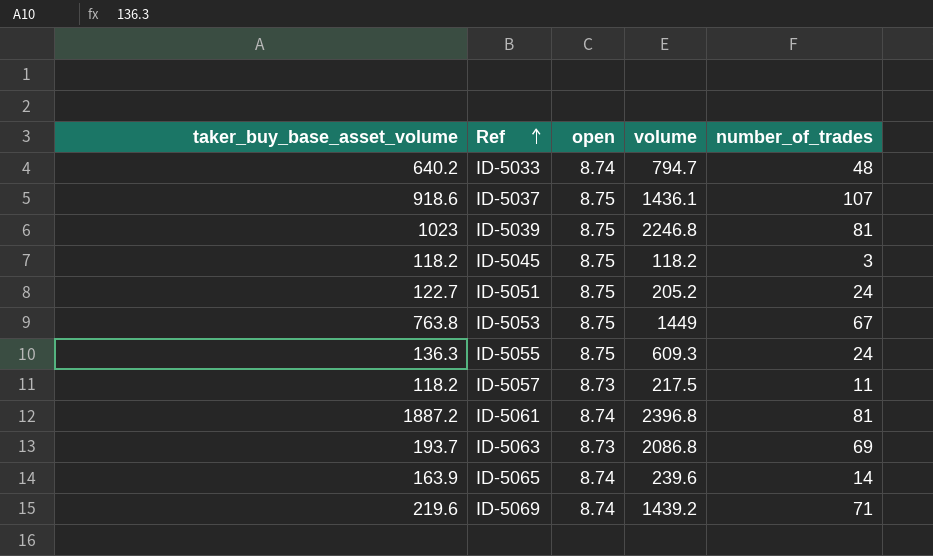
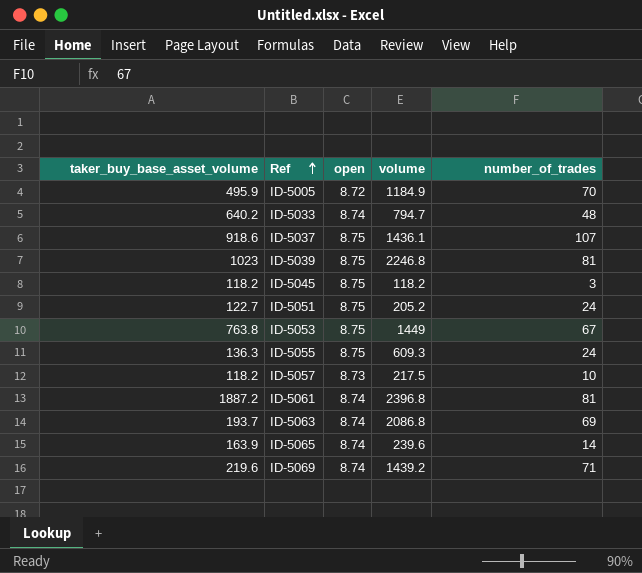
row ID-5005: none -> 495.9 | 8.72 | 1184.9 | 70
ID-5057 | number_of_trades: 11 -> 10
ID-5063 | open: 8.73 -> 8.74

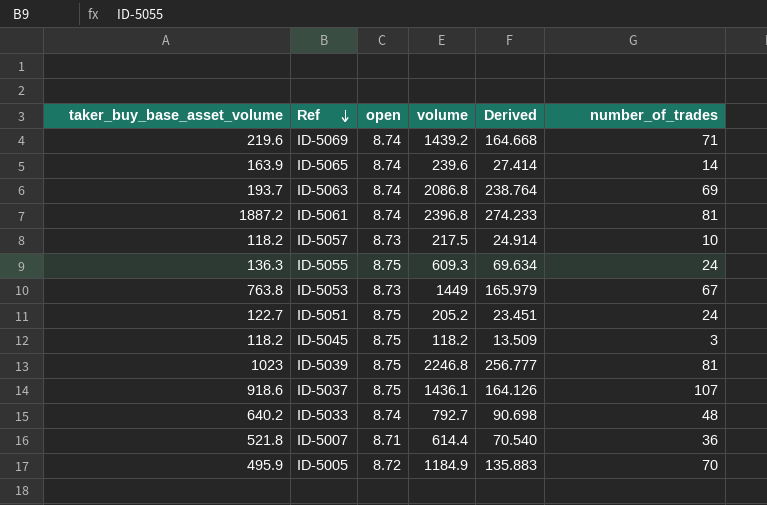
row order: Ref ascending -> Ref descending
column Derived | formula: none -> [volume] / [open]
ID-5053 | open: 8.75 -> 8.73
ID-5033 | volume: 794.7 -> 792.7
row ID-5007: none -> 521.8 | 8.71 | 614.4 | 70.540 | 36

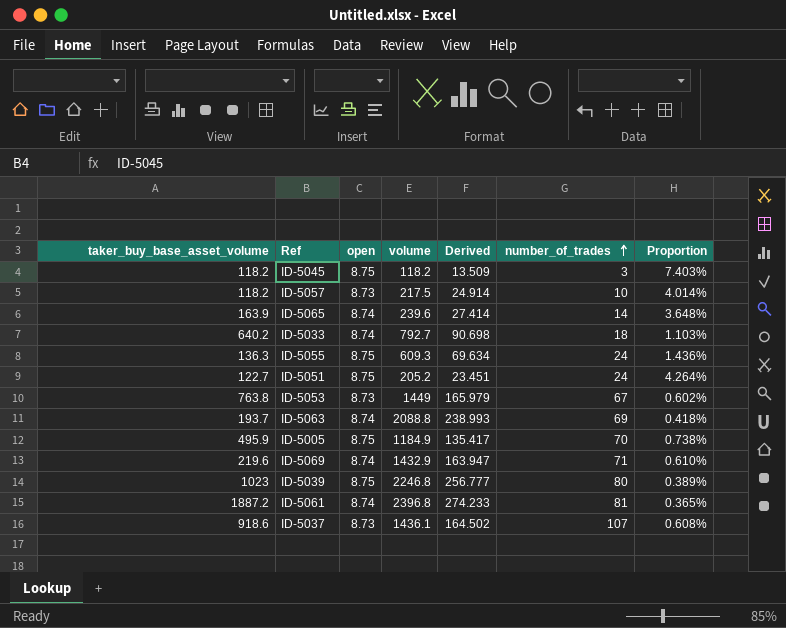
row order: Ref descending -> number_of_trades ascending
column Proportion | formula: none -> [open] / [volume]
row ID-5007: 521.8 | 8.71 | 614.4 | 70.540 | 36 -> none
ID-5033 | number_of_trades: 48 -> 18
ID-5063 | volume: 2086.8 -> 2088.8
ID-5063 | Derived: 238.764 -> 238.993
ID-5005 | open: 8.72 -> 8.75
ID-5005 | Derived: 135.883 -> 135.417
ID-5069 | volume: 1439.2 -> 1432.9
ID-5069 | Derived: 164.668 -> 163.947
ID-5039 | number_of_trades: 81 -> 80
ID-5037 | open: 8.75 -> 8.73
ID-5037 | Derived: 164.126 -> 164.502

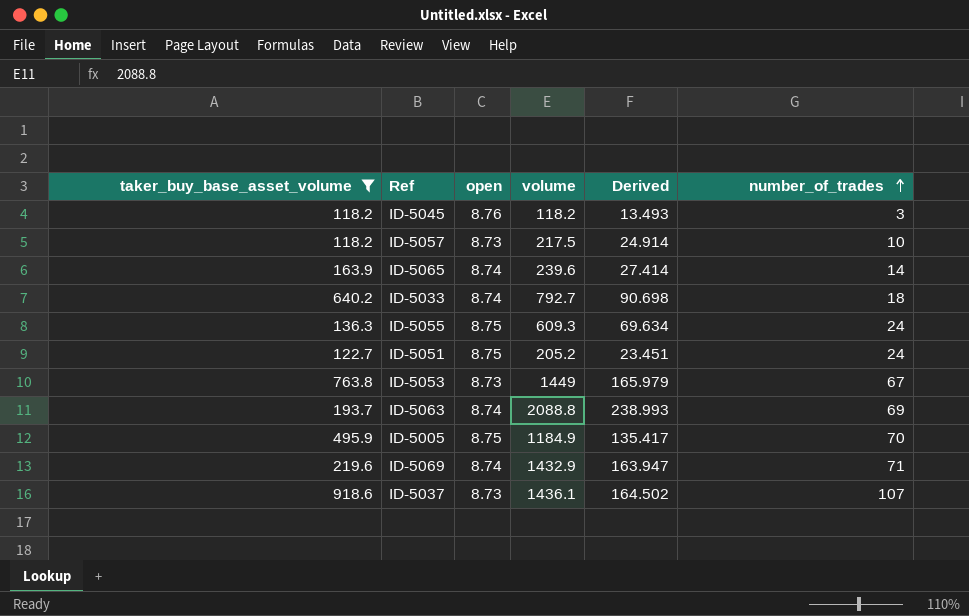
filter: none -> taker_buy_base_asset_volume <= 918.6
column Proportion | formula: [open] / [volume] -> none
ID-5045 | open: 8.75 -> 8.76
ID-5045 | Derived: 13.509 -> 13.493

